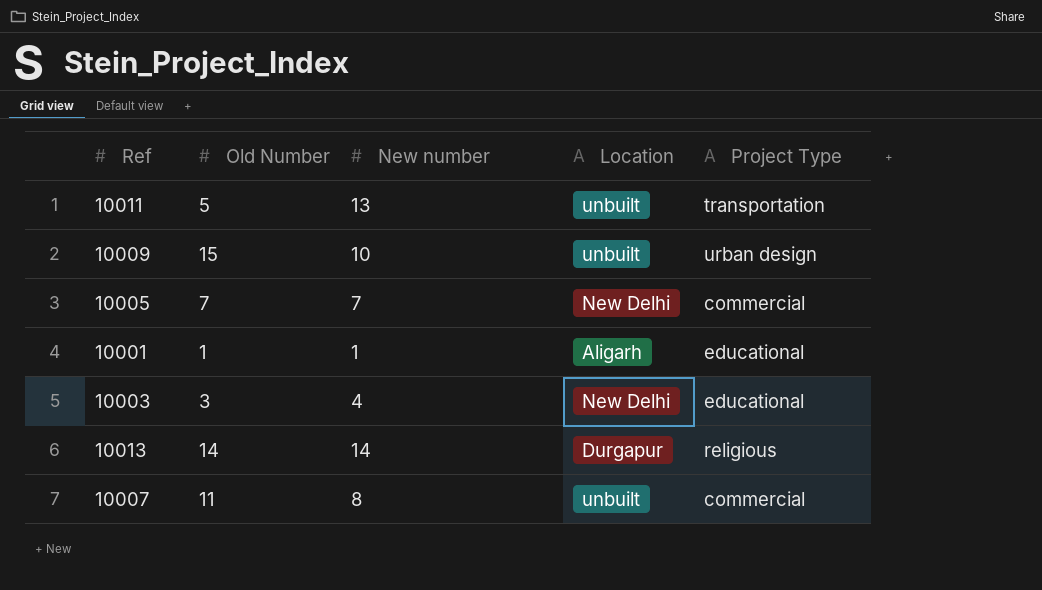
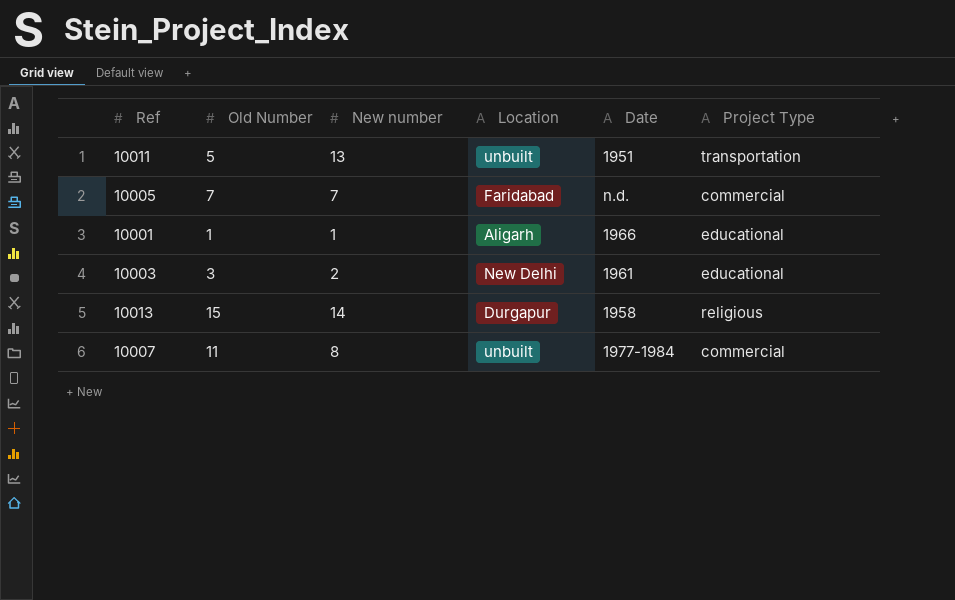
column Date | position: none -> 5
row 10009: 15 | 10 | unbuilt | urban design -> none
10005 | Location: New Delhi -> Faridabad
10003 | New number: 4 -> 2
10013 | Old Number: 14 -> 15

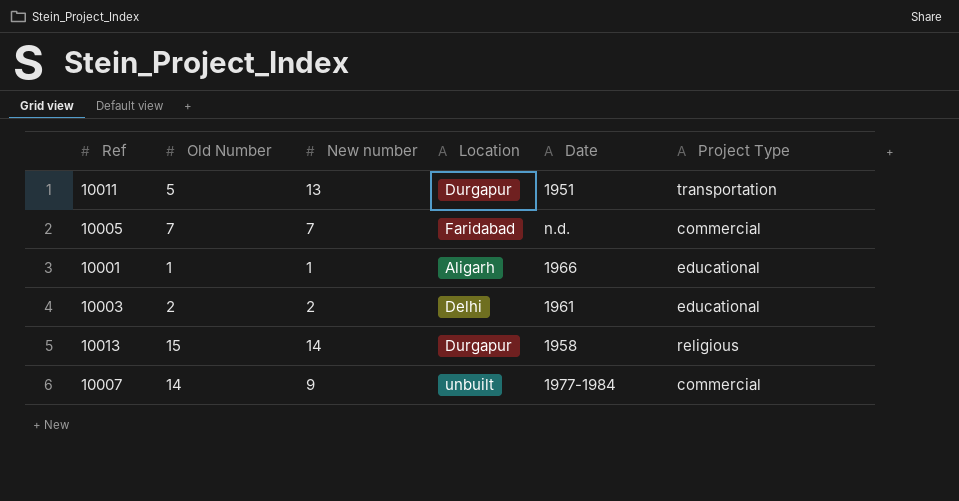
10011 | Location: unbuilt -> Durgapur
10003 | Old Number: 3 -> 2
10003 | Location: New Delhi -> Delhi
10007 | Old Number: 11 -> 14
10007 | New number: 8 -> 9

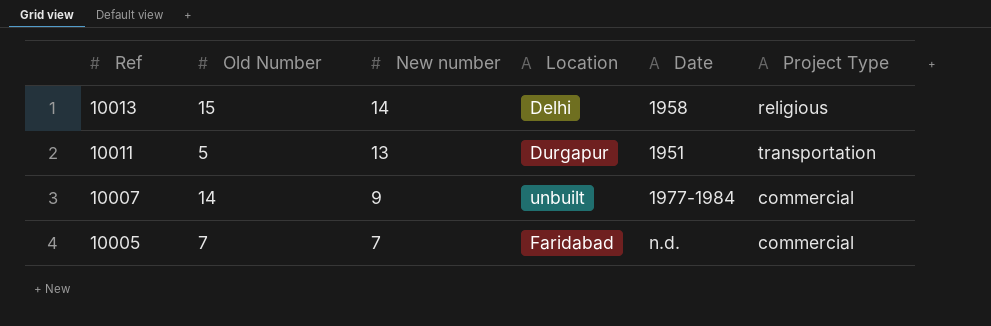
row order: none -> Ref descending
row 10001: 1 | 1 | Aligarh | 1966 | educational -> none
row 10003: 2 | 2 | Delhi | 1961 | educational -> none
10013 | Location: Durgapur -> Delhi

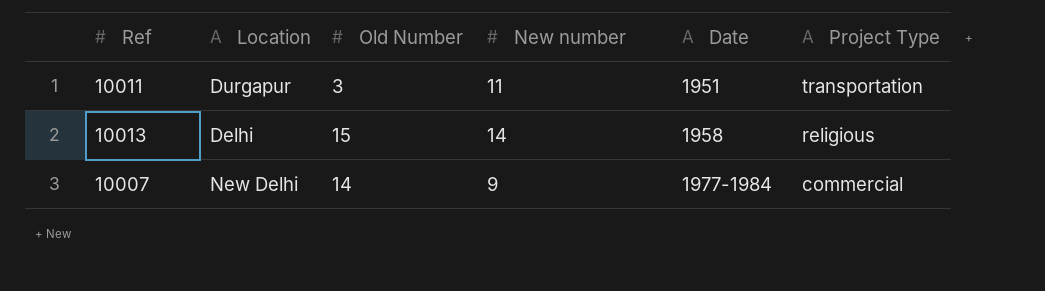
row order: Ref descending -> Date ascending
column Location | position: 4 -> 2
row 10005: 7 | 7 | Faridabad | n.d. | commercial -> none
10011 | Old Number: 5 -> 3
10011 | New number: 13 -> 11
10007 | Location: unbuilt -> New Delhi

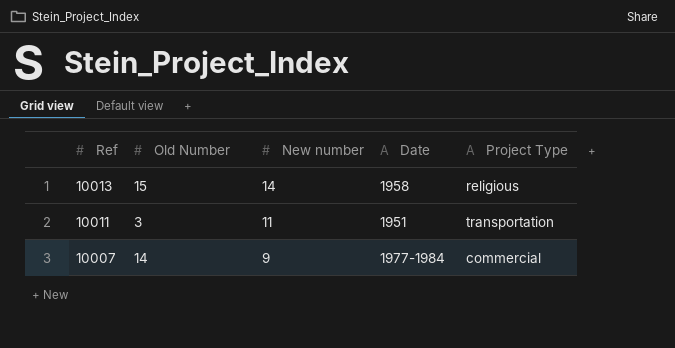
row order: Date ascending -> Ref descending
column Location | position: 2 -> none

